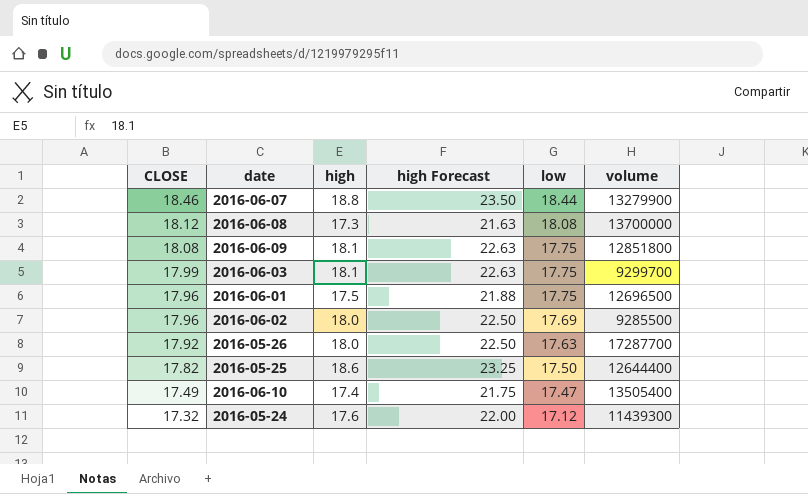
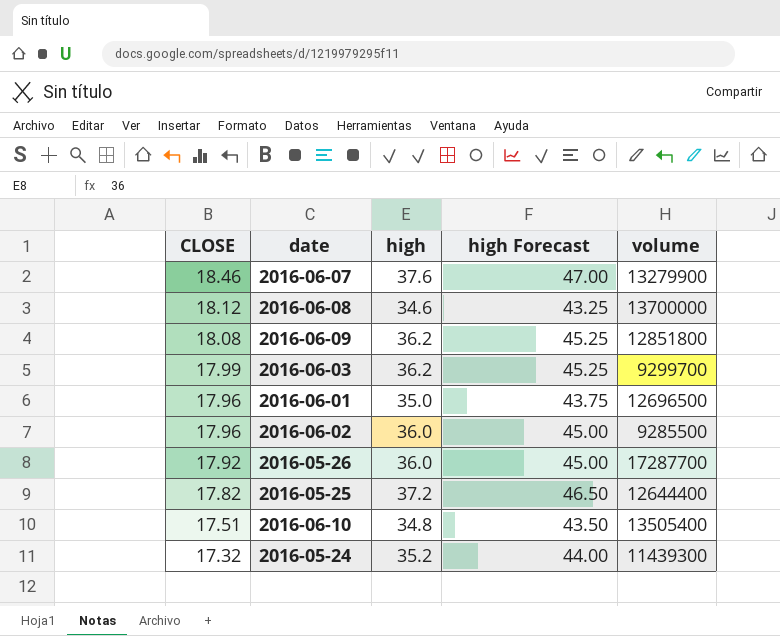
column low | position: 5 -> none
2016-06-07 | high: 18.8 -> 37.6
2016-06-07 | high Forecast: 23.50 -> 47.00
2016-06-08 | high: 17.3 -> 34.6
2016-06-08 | high Forecast: 21.63 -> 43.25
2016-06-09 | high: 18.1 -> 36.2
2016-06-09 | high Forecast: 22.63 -> 45.25
2016-06-03 | high: 18.1 -> 36.2
2016-06-03 | high Forecast: 22.63 -> 45.25
2016-06-01 | high: 17.5 -> 35.0
2016-06-01 | high Forecast: 21.88 -> 43.75
2016-06-02 | high: 18.0 -> 36.0
2016-06-02 | high Forecast: 22.50 -> 45.00
2016-05-26 | high: 18.0 -> 36.0
2016-05-26 | high Forecast: 22.50 -> 45.00
2016-05-25 | high: 18.6 -> 37.2
2016-05-25 | high Forecast: 23.25 -> 46.50
2016-06-10 | CLOSE: 17.49 -> 17.51
2016-06-10 | high: 17.4 -> 34.8
2016-06-10 | high Forecast: 21.75 -> 43.50
2016-05-24 | high: 17.6 -> 35.2
2016-05-24 | high Forecast: 22.00 -> 44.00

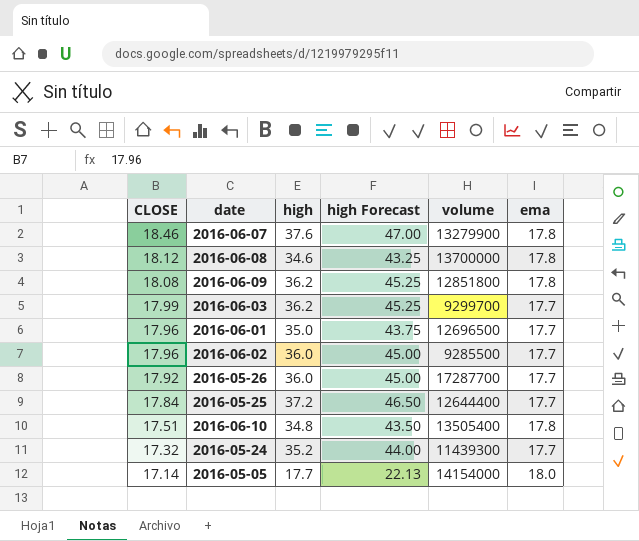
column ema | position: none -> 6
2016-05-25 | CLOSE: 17.82 -> 17.84
row 2016-05-05: none -> 17.14 | 17.7 | 22.13 | 14154000 | 18.0

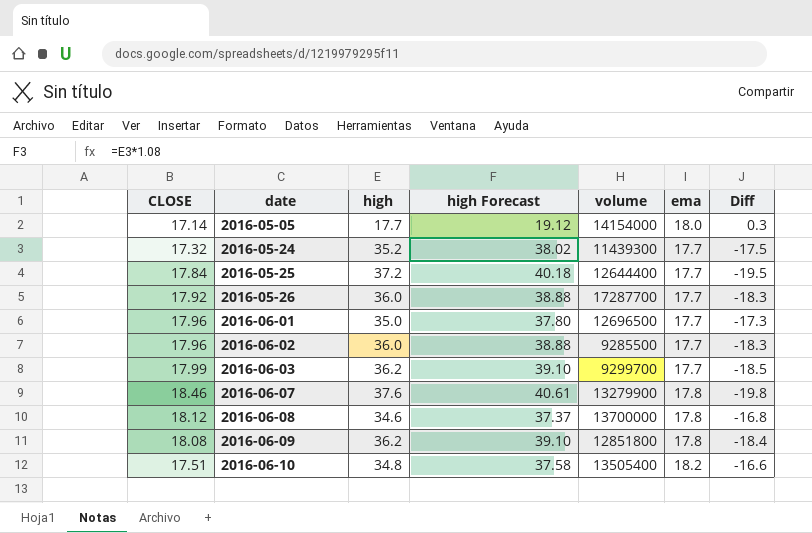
row order: CLOSE descending -> date ascending
column high Forecast | formula: [high] * 1.25 -> [high] * 1.08
column Diff | formula: none -> [ema] - [high]
2016-06-10 | ema: 17.8 -> 18.2

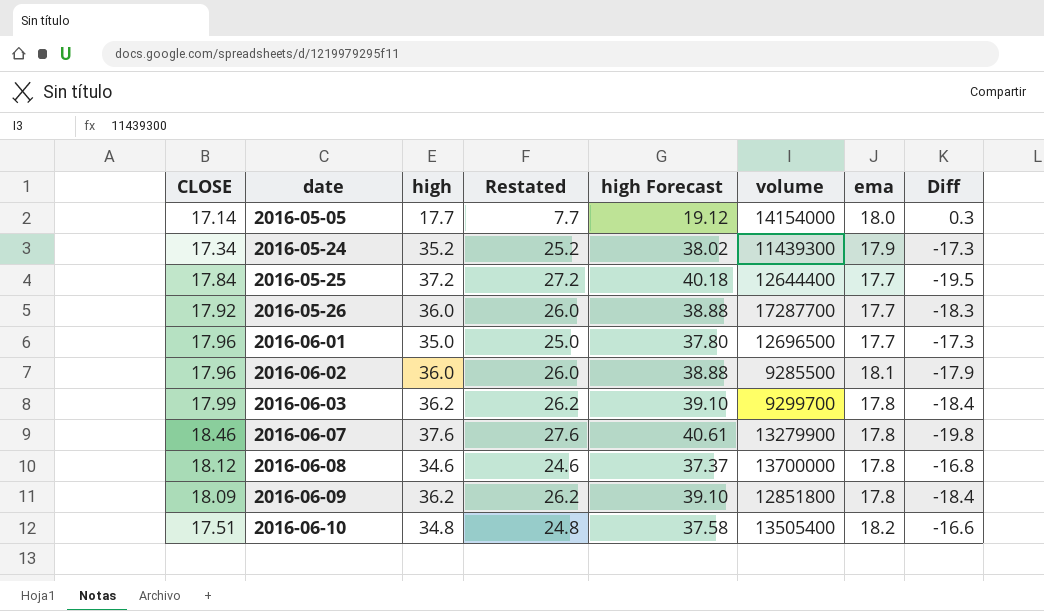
column Restated | formula: none -> [high] - 10
2016-05-24 | CLOSE: 17.32 -> 17.34
2016-05-24 | ema: 17.7 -> 17.9
2016-05-24 | Diff: -17.5 -> -17.3
2016-06-02 | ema: 17.7 -> 18.1
2016-06-02 | Diff: -18.3 -> -17.9
2016-06-03 | ema: 17.7 -> 17.8
2016-06-03 | Diff: -18.5 -> -18.4
2016-06-09 | CLOSE: 18.08 -> 18.09

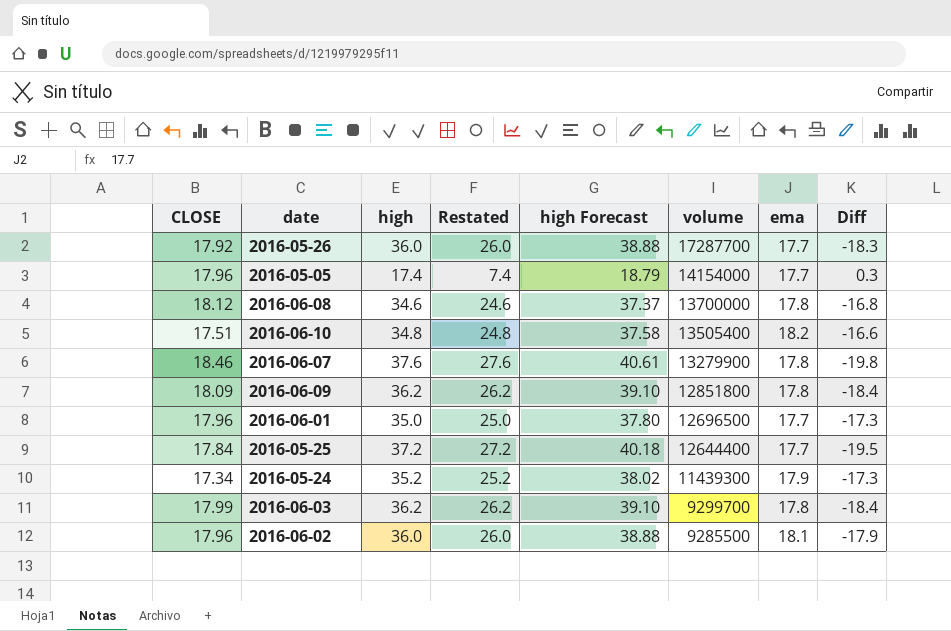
row order: date ascending -> volume descending
2016-05-05 | CLOSE: 17.14 -> 17.96
2016-05-05 | high: 17.7 -> 17.4
2016-05-05 | Restated: 7.7 -> 7.4
2016-05-05 | high Forecast: 19.12 -> 18.79
2016-05-05 | ema: 18.0 -> 17.7

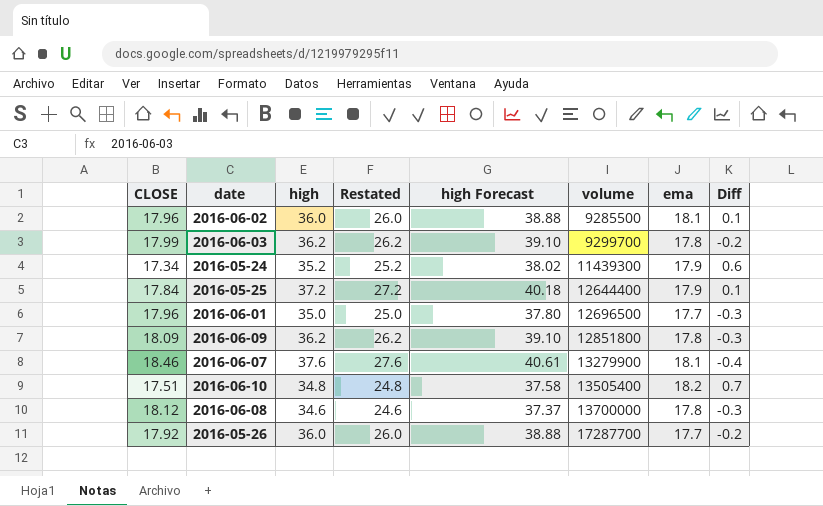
row order: volume descending -> volume ascending
column Diff | formula: [ema] - [high] -> [ema] - [CLOSE]
row 2016-05-05: 17.96 | 17.4 | 7.4 | 18.79 | 14154000 | 17.7 | 0.3 -> none
2016-05-25 | ema: 17.7 -> 17.9
2016-06-07 | ema: 17.8 -> 18.1

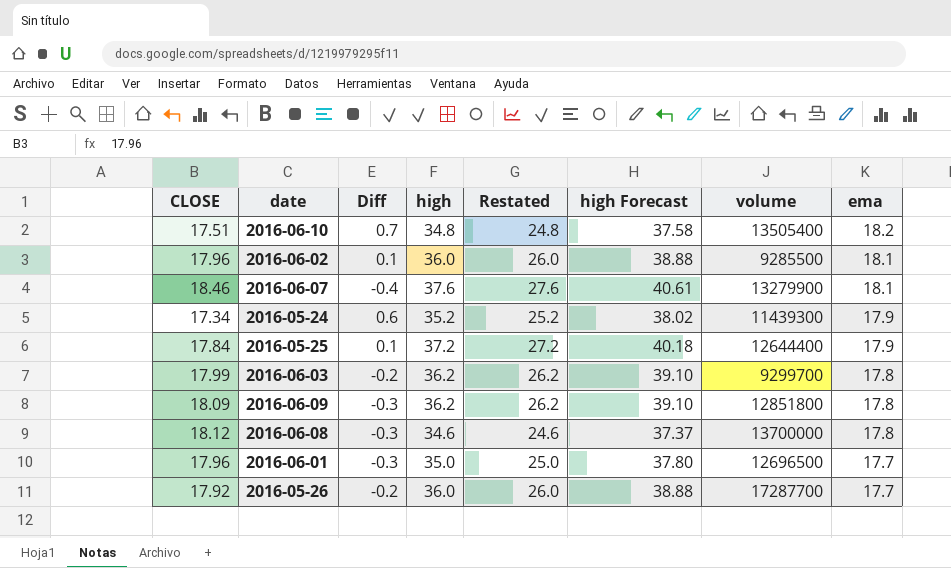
row order: volume ascending -> ema descending
column Diff | position: 8 -> 3

